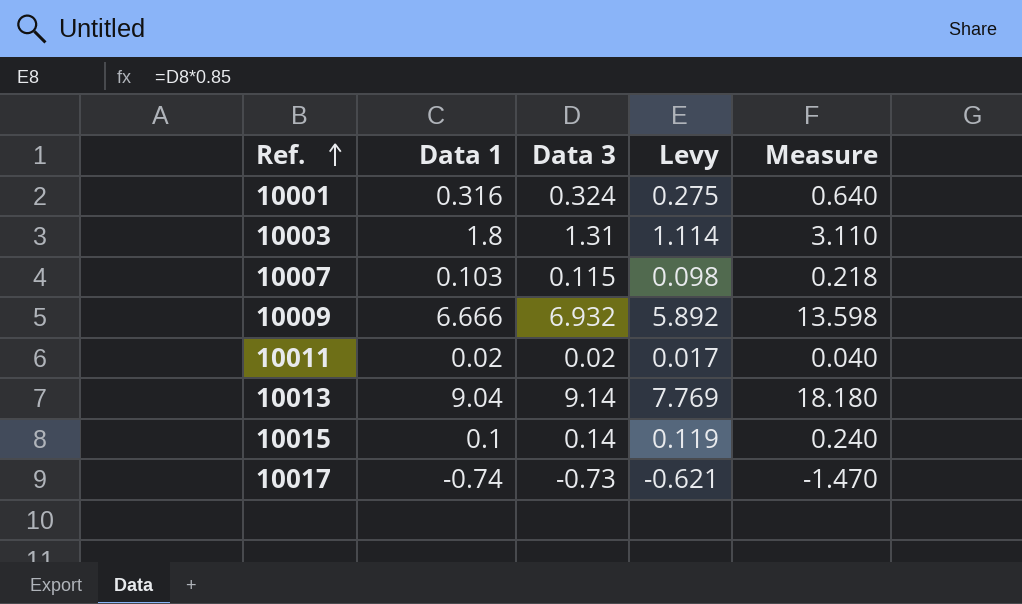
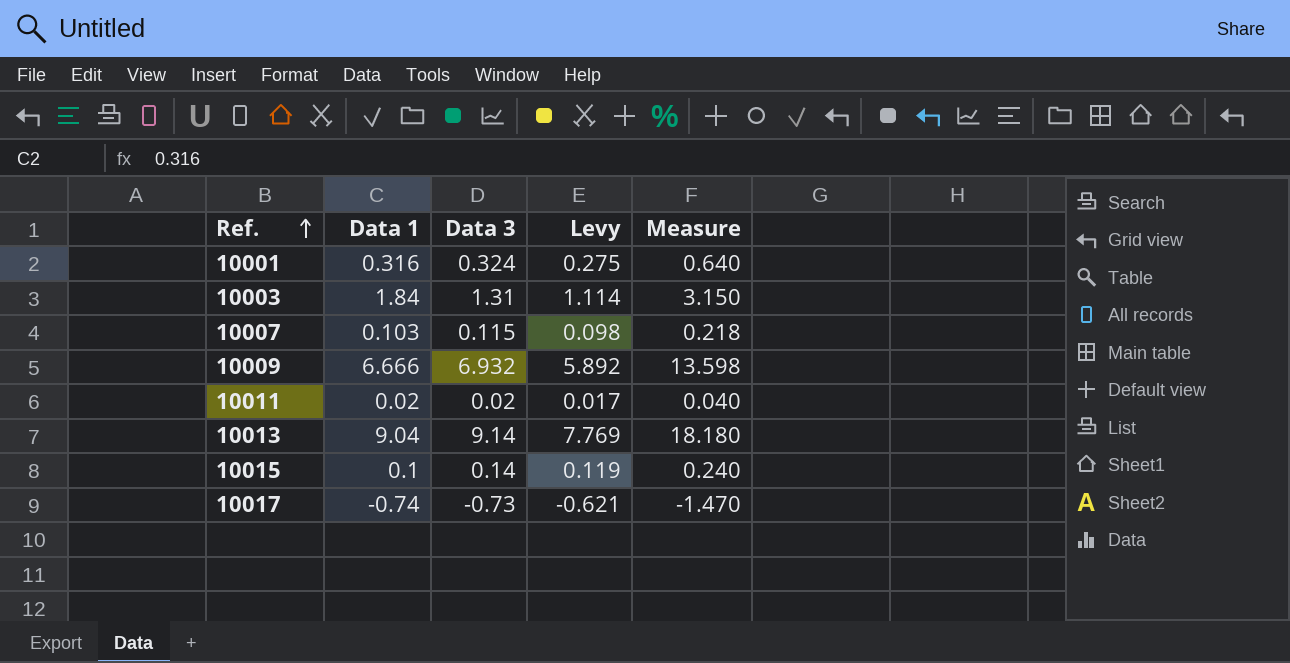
10003 | Data 1: 1.8 -> 1.84
10003 | Measure: 3.110 -> 3.150

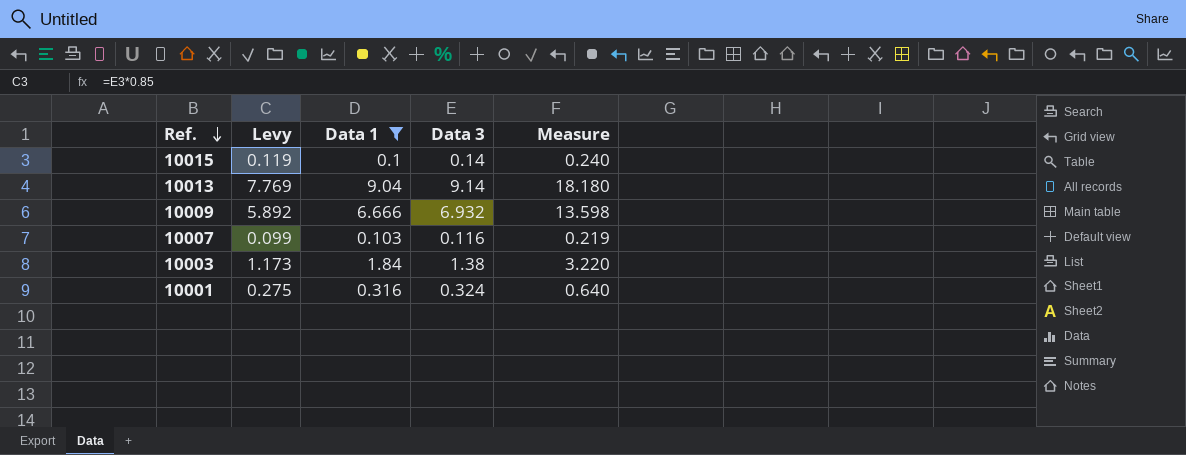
filter: none -> Data 1 >= 0.1
row order: Ref. ascending -> Ref. descending
column Levy | position: 4 -> 2
10007 | Levy: 0.098 -> 0.099
10007 | Data 3: 0.115 -> 0.116
10007 | Measure: 0.218 -> 0.219
10003 | Levy: 1.114 -> 1.173
10003 | Data 3: 1.31 -> 1.38
10003 | Measure: 3.150 -> 3.220

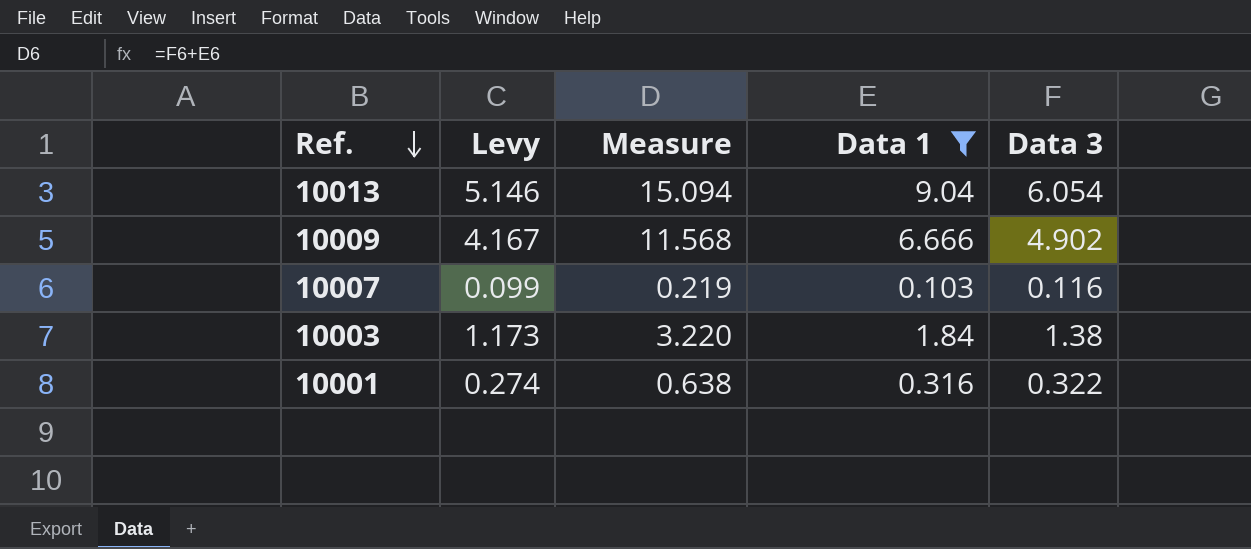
column Measure | position: 5 -> 3
row 10015: 0.119 | 0.1 | 0.14 | 0.240 -> none
10013 | Levy: 7.769 -> 5.146
10013 | Measure: 18.180 -> 15.094
10013 | Data 3: 9.14 -> 6.054
10009 | Levy: 5.892 -> 4.167
10009 | Measure: 13.598 -> 11.568
10009 | Data 3: 6.932 -> 4.902
10001 | Levy: 0.275 -> 0.274
10001 | Measure: 0.640 -> 0.638
10001 | Data 3: 0.324 -> 0.322

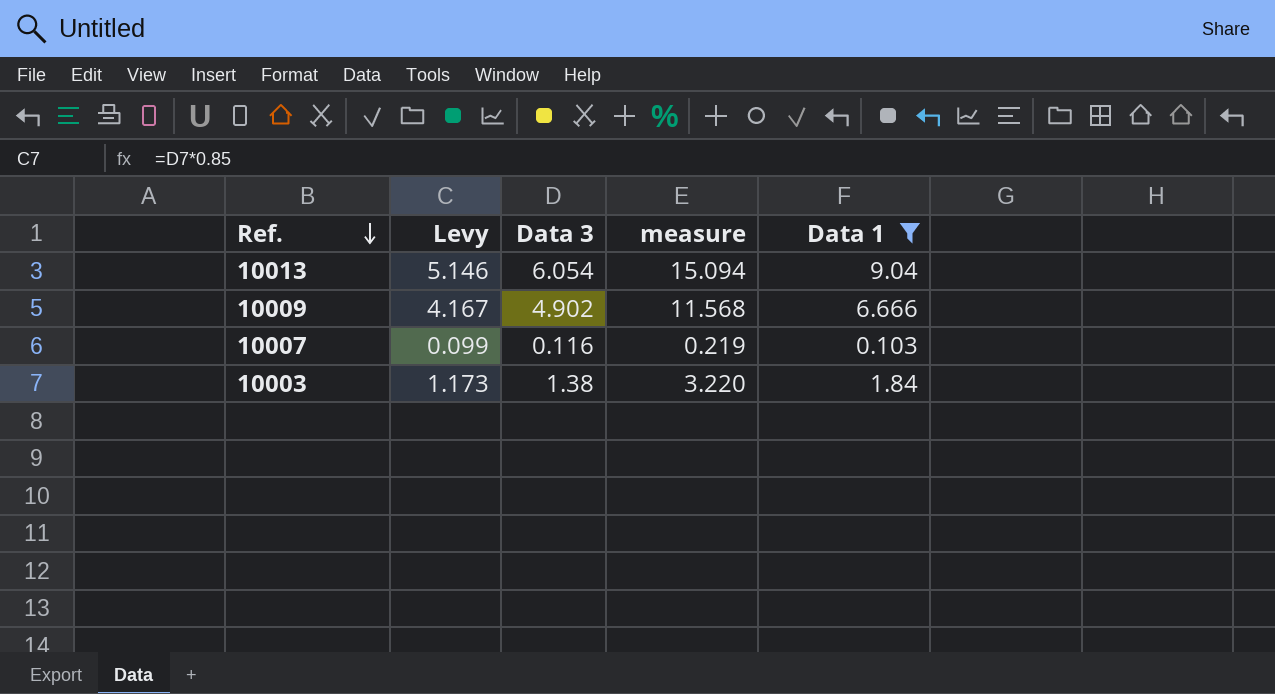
column Data 3 | position: 5 -> 3
column name: Measure -> measure
row 10001: 0.274 | 0.638 | 0.316 | 0.322 -> none

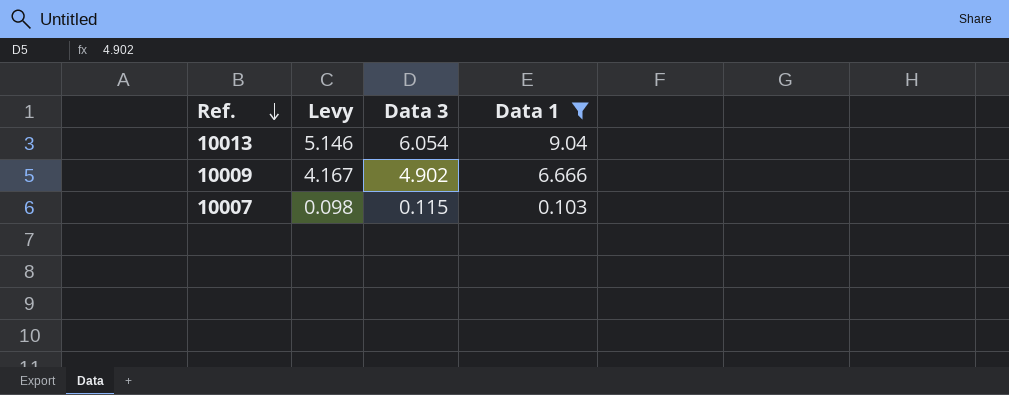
column measure | formula: [Data 3] + [Data 1] -> none
row 10003: 1.173 | 1.38 | 3.220 | 1.84 -> none
10007 | Levy: 0.099 -> 0.098
10007 | Data 3: 0.116 -> 0.115

